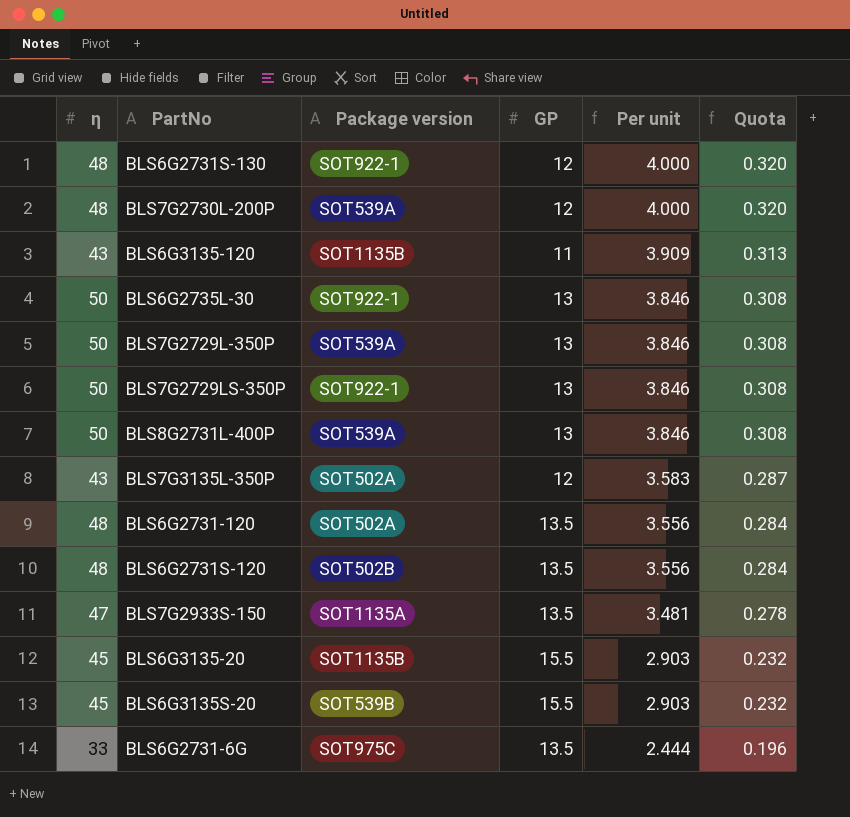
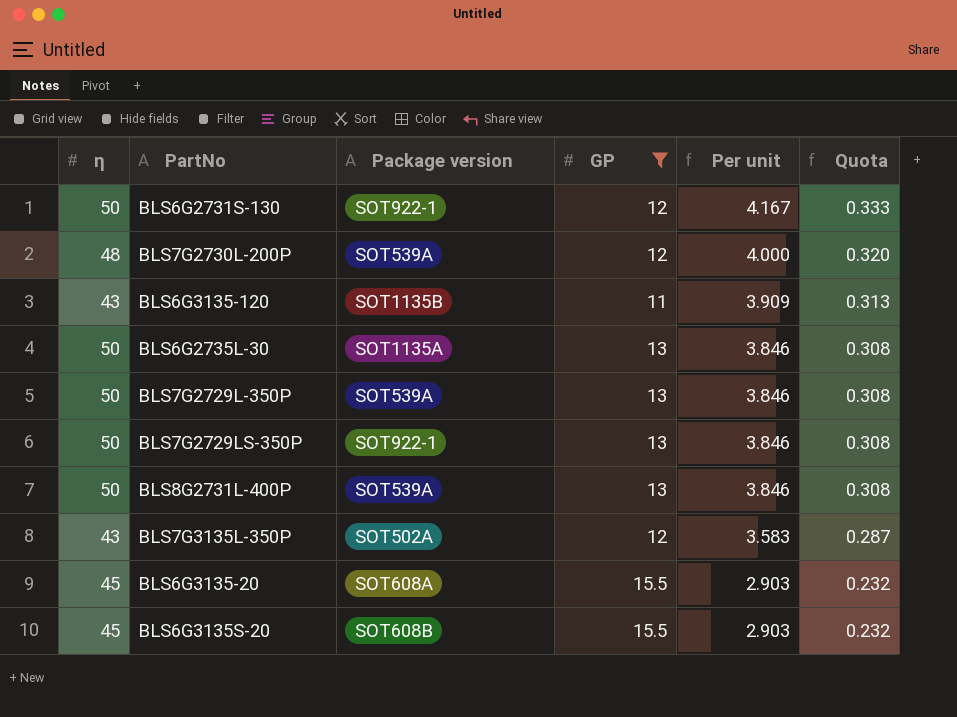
filter: none -> GP != 13.5
BLS6G2731S-130 | η: 48 -> 50
BLS6G2731S-130 | Per unit: 4.000 -> 4.167
BLS6G2731S-130 | Quota: 0.320 -> 0.333
BLS6G2735L-30 | Package version: SOT922-1 -> SOT1135A
BLS6G3135-20 | Package version: SOT1135B -> SOT608A
BLS6G3135S-20 | Package version: SOT539B -> SOT608B

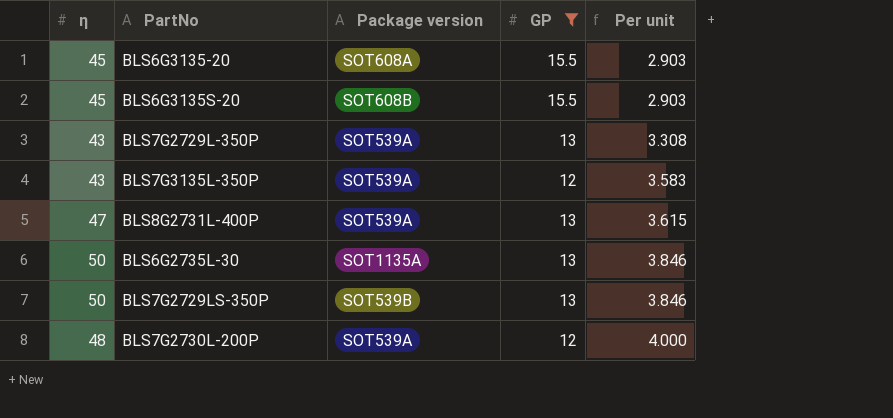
row order: Per unit descending -> Per unit ascending
column Quota | formula: [Per unit] * 0.08 -> none
row BLS6G2731S-130: 50 | SOT922-1 | 12 | 4.167 | 0.333 -> none
row BLS6G3135-120: 43 | SOT1135B | 11 | 3.909 | 0.313 -> none
BLS7G2729L-350P | η: 50 -> 43
BLS7G2729L-350P | Per unit: 3.846 -> 3.308
BLS7G3135L-350P | Package version: SOT502A -> SOT539A
BLS8G2731L-400P | η: 50 -> 47
BLS8G2731L-400P | Per unit: 3.846 -> 3.615
BLS7G2729LS-350P | Package version: SOT922-1 -> SOT539B

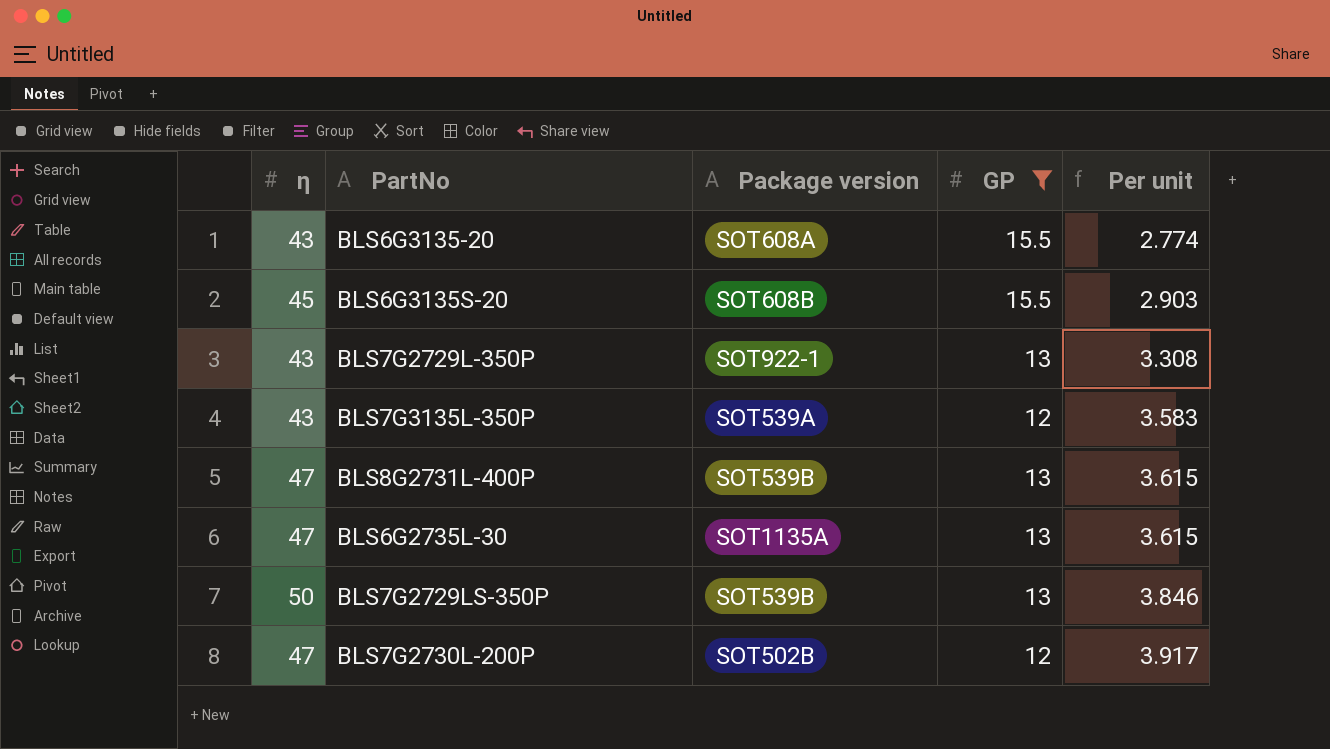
BLS6G3135-20 | η: 45 -> 43
BLS6G3135-20 | Per unit: 2.903 -> 2.774
BLS7G2729L-350P | Package version: SOT539A -> SOT922-1
BLS8G2731L-400P | Package version: SOT539A -> SOT539B
BLS6G2735L-30 | η: 50 -> 47
BLS6G2735L-30 | Per unit: 3.846 -> 3.615
BLS7G2730L-200P | η: 48 -> 47
BLS7G2730L-200P | Package version: SOT539A -> SOT502B
BLS7G2730L-200P | Per unit: 4.000 -> 3.917

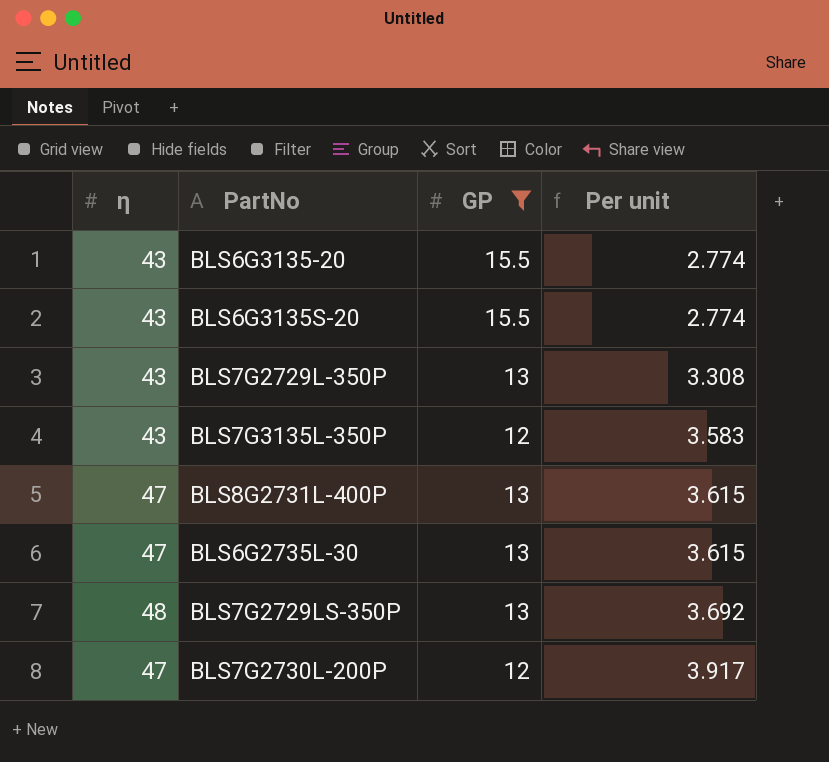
column Package version | position: 3 -> none
BLS6G3135S-20 | η: 45 -> 43
BLS6G3135S-20 | Per unit: 2.903 -> 2.774
BLS7G2729LS-350P | η: 50 -> 48
BLS7G2729LS-350P | Per unit: 3.846 -> 3.692

